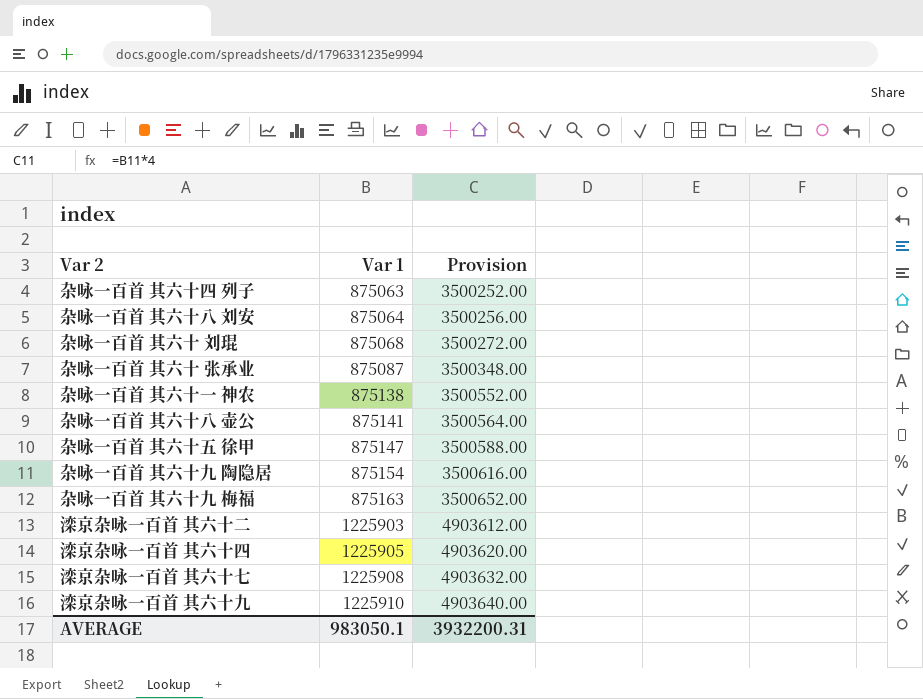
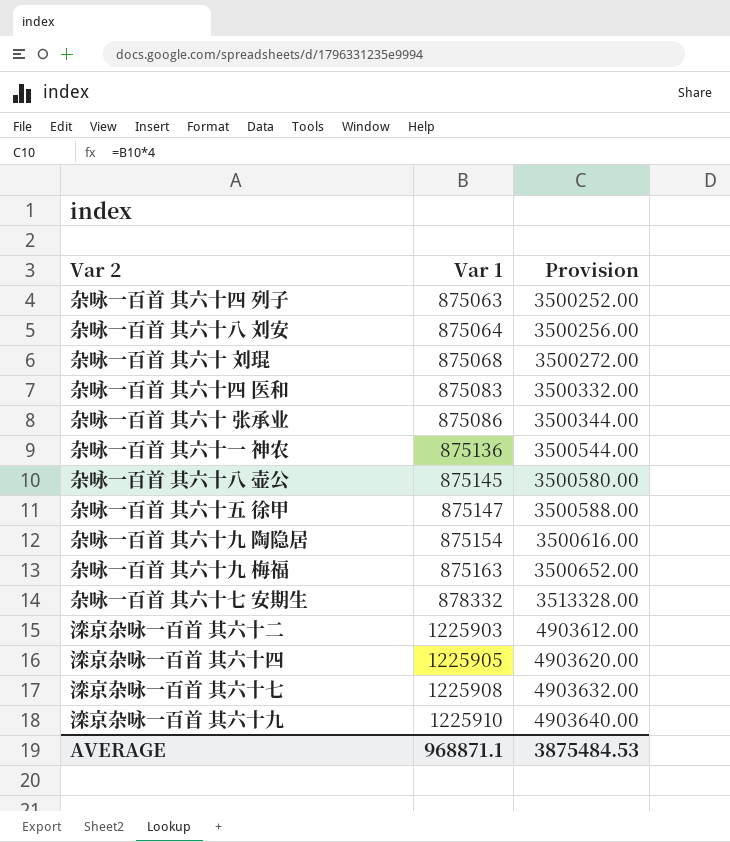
row 杂咏一百首 其六十四 医和: none -> 875083 | 3500332.00
杂咏一百首 其六十 张承业 | Var 1: 875087 -> 875086
杂咏一百首 其六十 张承业 | Provision: 3500348.00 -> 3500344.00
杂咏一百首 其六十一 神农 | Var 1: 875138 -> 875136
杂咏一百首 其六十一 神农 | Provision: 3500552.00 -> 3500544.00
杂咏一百首 其六十八 壶公 | Var 1: 875141 -> 875145
杂咏一百首 其六十八 壶公 | Provision: 3500564.00 -> 3500580.00
row 杂咏一百首 其六十七 安期生: none -> 878332 | 3513328.00
AVERAGE | Var 1: 983050.1 -> 968871.1
AVERAGE | Provision: 3932200.31 -> 3875484.53

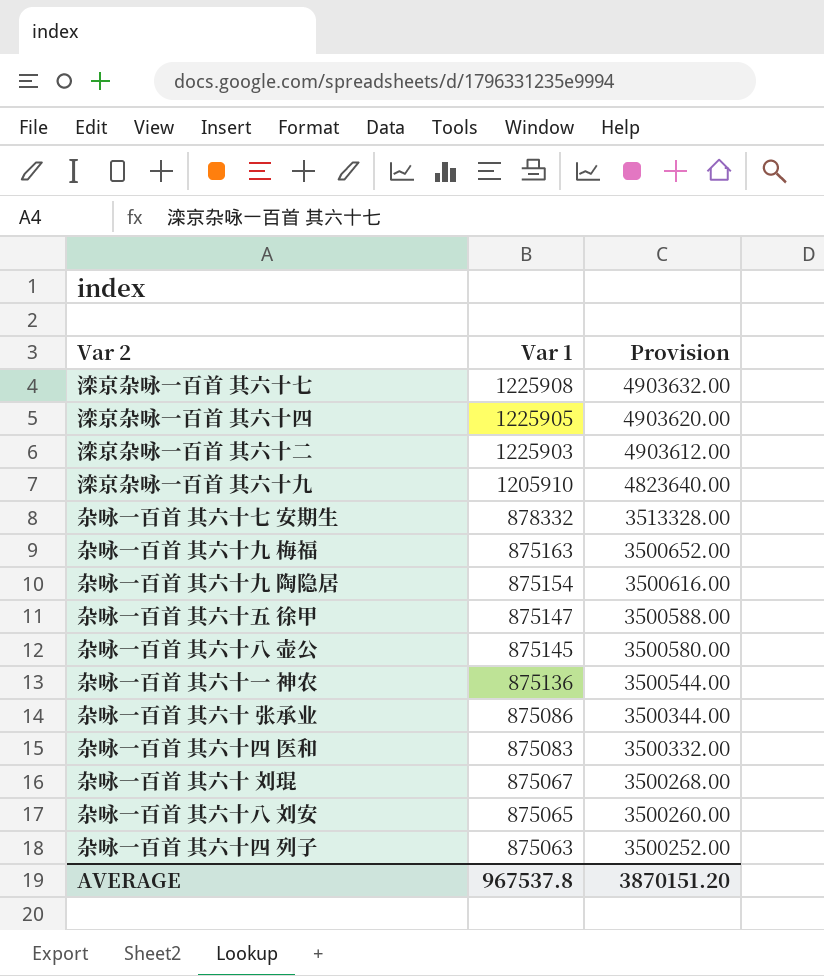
row order: Var 1 ascending -> Var 1 descending
滦京杂咏一百首 其六十九 | Var 1: 1225910 -> 1205910
滦京杂咏一百首 其六十九 | Provision: 4903640.00 -> 4823640.00
杂咏一百首 其六十 刘琨 | Var 1: 875068 -> 875067
杂咏一百首 其六十 刘琨 | Provision: 3500272.00 -> 3500268.00
杂咏一百首 其六十八 刘安 | Var 1: 875064 -> 875065
杂咏一百首 其六十八 刘安 | Provision: 3500256.00 -> 3500260.00
AVERAGE | Var 1: 968871.1 -> 967537.8
AVERAGE | Provision: 3875484.53 -> 3870151.20

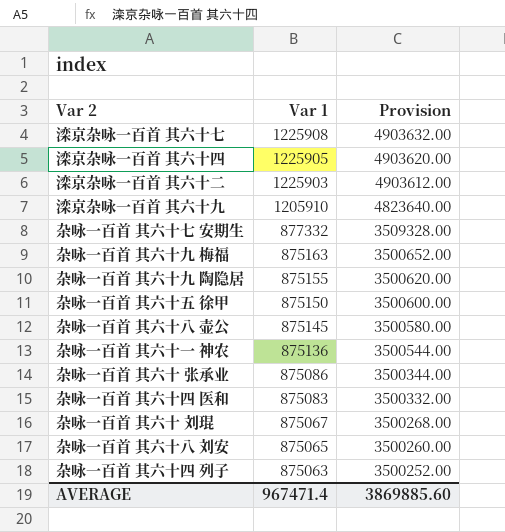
杂咏一百首 其六十七 安期生 | Var 1: 878332 -> 877332
杂咏一百首 其六十七 安期生 | Provision: 3513328.00 -> 3509328.00
杂咏一百首 其六十九 陶隐居 | Var 1: 875154 -> 875155
杂咏一百首 其六十九 陶隐居 | Provision: 3500616.00 -> 3500620.00
杂咏一百首 其六十五 徐甲 | Var 1: 875147 -> 875150
杂咏一百首 其六十五 徐甲 | Provision: 3500588.00 -> 3500600.00
AVERAGE | Var 1: 967537.8 -> 967471.4
AVERAGE | Provision: 3870151.20 -> 3869885.60

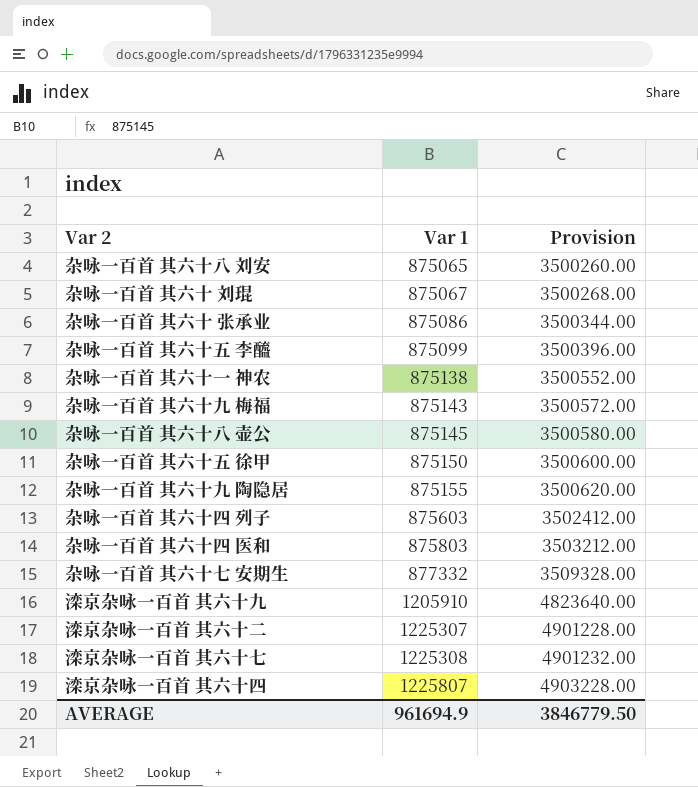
row order: Var 1 descending -> Var 1 ascending
row 杂咏一百首 其六十五 李醯: none -> 875099 | 3500396.00
杂咏一百首 其六十一 神农 | Var 1: 875136 -> 875138
杂咏一百首 其六十一 神农 | Provision: 3500544.00 -> 3500552.00
杂咏一百首 其六十九 梅福 | Var 1: 875163 -> 875143
杂咏一百首 其六十九 梅福 | Provision: 3500652.00 -> 3500572.00
杂咏一百首 其六十四 列子 | Var 1: 875063 -> 875603
杂咏一百首 其六十四 列子 | Provision: 3500252.00 -> 3502412.00
杂咏一百首 其六十四 医和 | Var 1: 875083 -> 875803
杂咏一百首 其六十四 医和 | Provision: 3500332.00 -> 3503212.00
滦京杂咏一百首 其六十二 | Var 1: 1225903 -> 1225307
滦京杂咏一百首 其六十二 | Provision: 4903612.00 -> 4901228.00
滦京杂咏一百首 其六十七 | Var 1: 1225908 -> 1225308
滦京杂咏一百首 其六十七 | Provision: 4903632.00 -> 4901232.00
滦京杂咏一百首 其六十四 | Var 1: 1225905 -> 1225807
滦京杂咏一百首 其六十四 | Provision: 4903620.00 -> 4903228.00
AVERAGE | Var 1: 967471.4 -> 961694.9
AVERAGE | Provision: 3869885.60 -> 3846779.50

